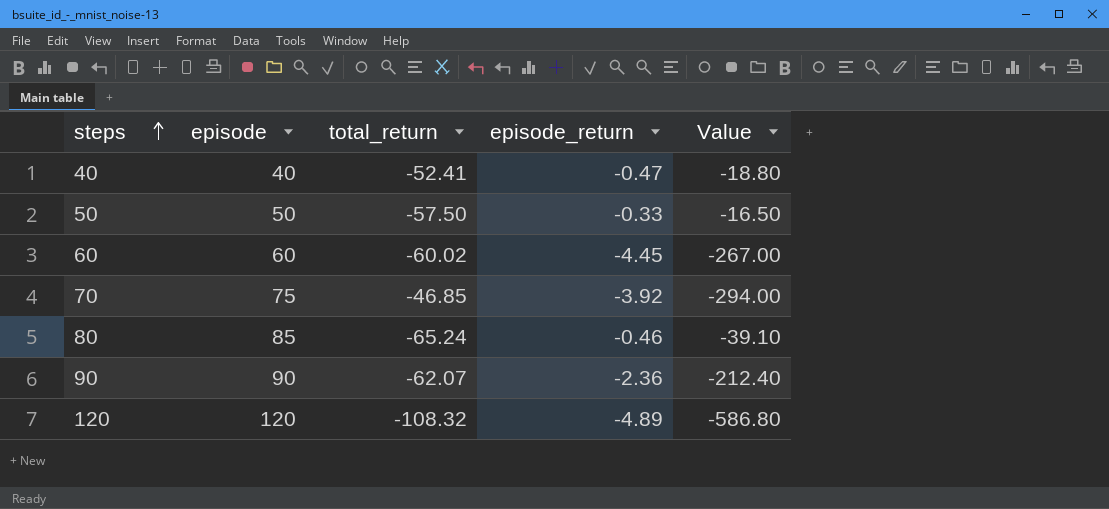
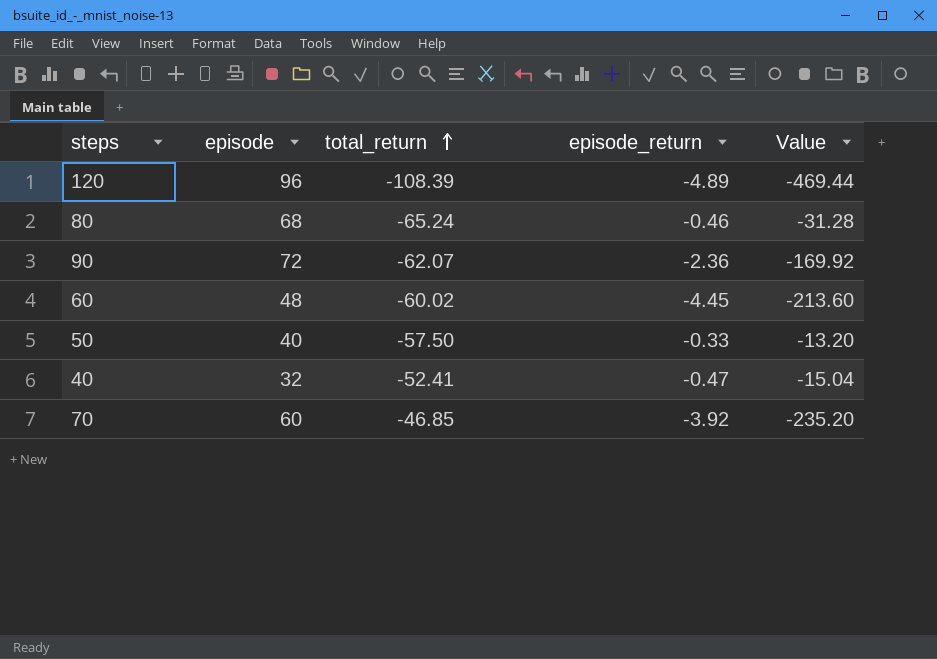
row order: steps ascending -> total_return ascending
120 | episode: 120 -> 96
120 | total_return: -108.32 -> -108.39
120 | Value: -586.80 -> -469.44
80 | episode: 85 -> 68
80 | Value: -39.10 -> -31.28
90 | episode: 90 -> 72
90 | Value: -212.40 -> -169.92
60 | episode: 60 -> 48
60 | Value: -267.00 -> -213.60
50 | episode: 50 -> 40
50 | Value: -16.50 -> -13.20
40 | episode: 40 -> 32
40 | Value: -18.80 -> -15.04
70 | episode: 75 -> 60
70 | Value: -294.00 -> -235.20

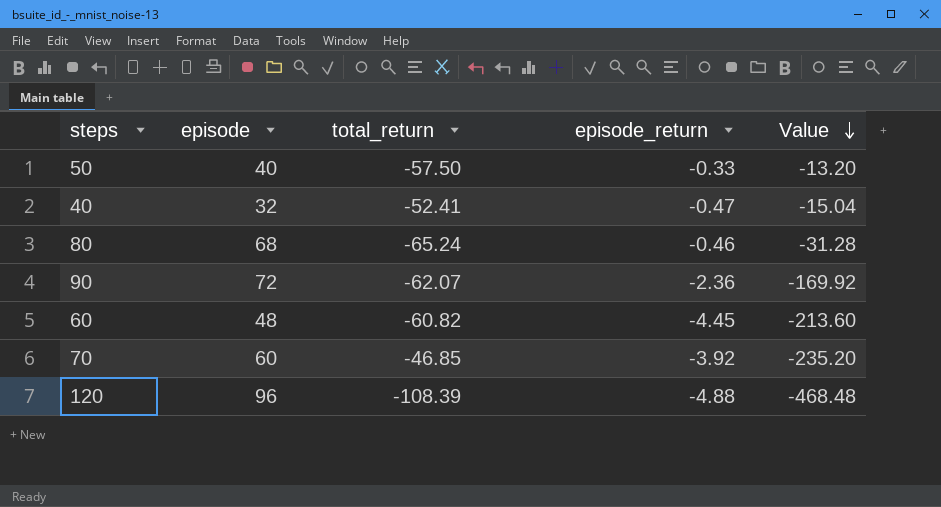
row order: total_return ascending -> Value descending
60 | total_return: -60.02 -> -60.82
120 | episode_return: -4.89 -> -4.88
120 | Value: -469.44 -> -468.48

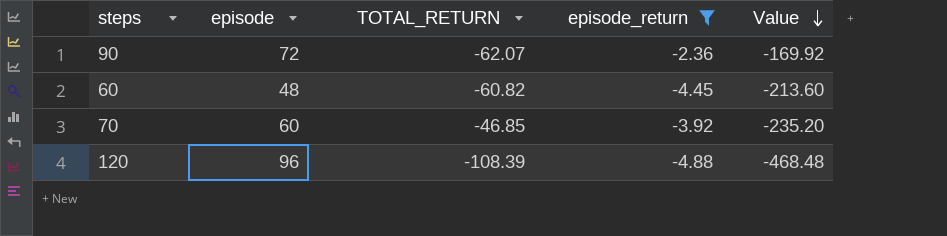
filter: none -> episode_return <= -2.36
column name: total_return -> TOTAL_RETURN

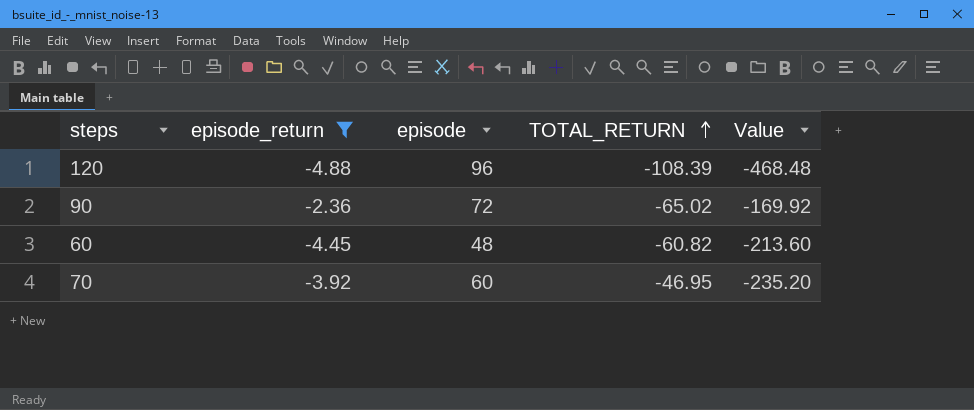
row order: Value descending -> TOTAL_RETURN ascending
column episode_return | position: 4 -> 2
90 | TOTAL_RETURN: -62.07 -> -65.02
70 | TOTAL_RETURN: -46.85 -> -46.95

